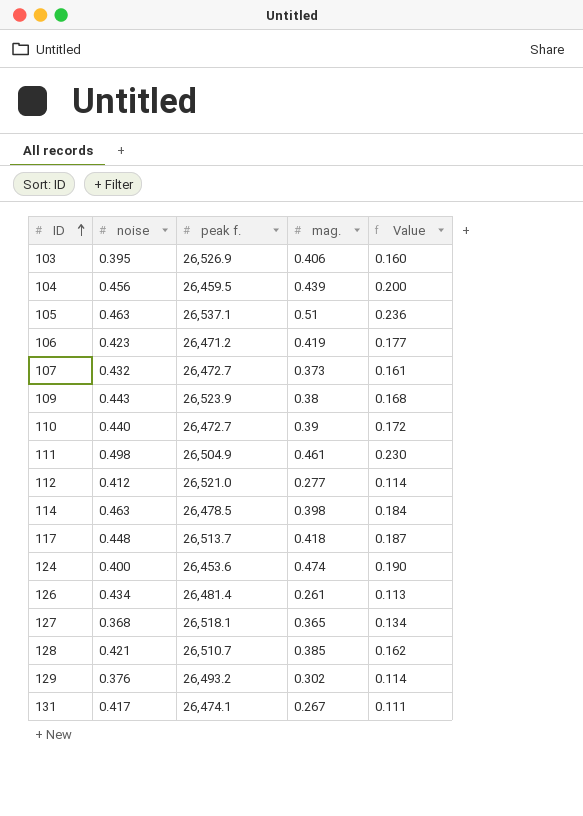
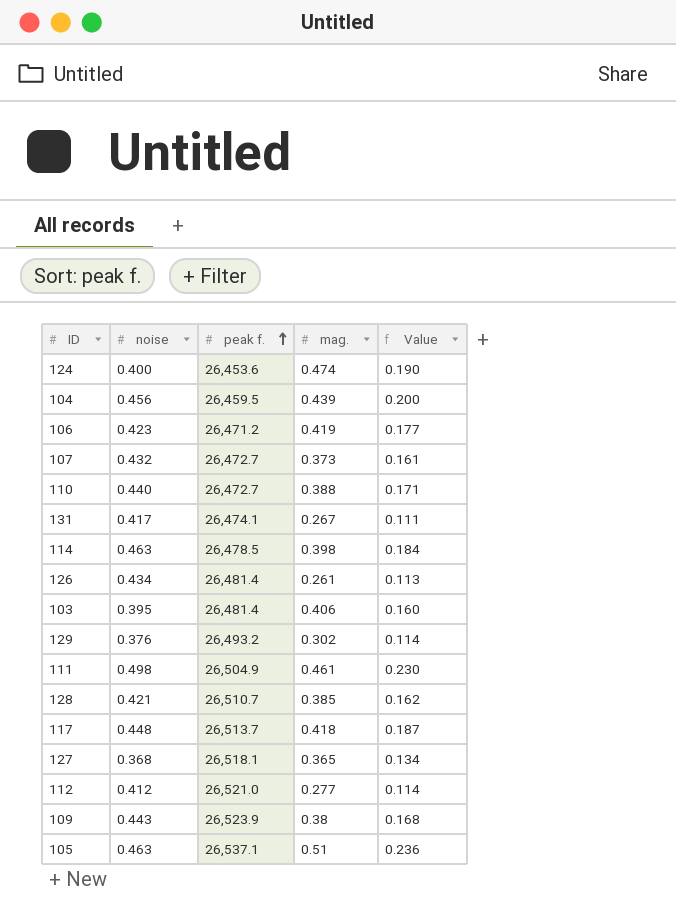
row order: ID ascending -> peak f. ascending
110 | mag.: 0.39 -> 0.388
110 | Value: 0.172 -> 0.171
103 | peak f.: 26,526.9 -> 26,481.4

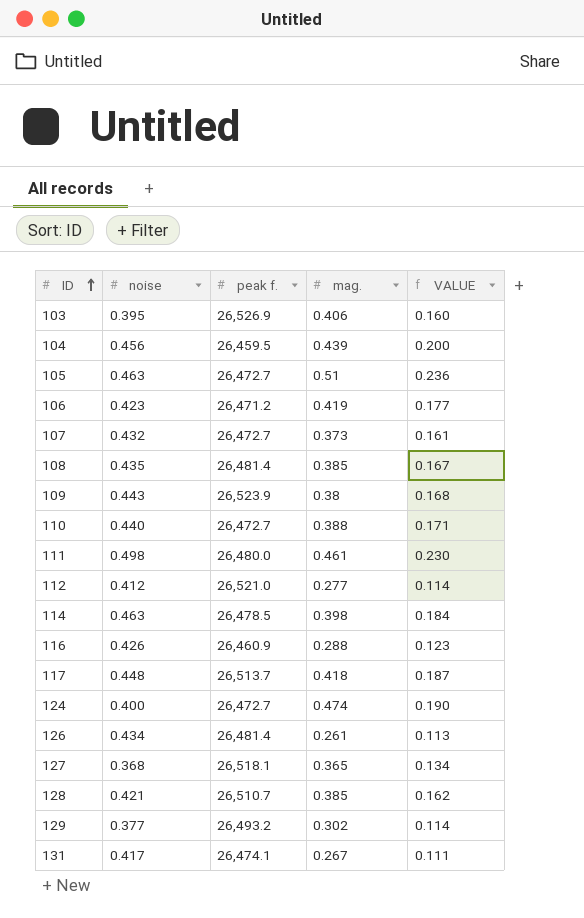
row order: peak f. ascending -> ID ascending
column name: Value -> VALUE
103 | peak f.: 26,481.4 -> 26,526.9
105 | peak f.: 26,537.1 -> 26,472.7
row 108: none -> 0.435 | 26,481.4 | 0.385 | 0.167
111 | peak f.: 26,504.9 -> 26,480.0
row 116: none -> 0.426 | 26,460.9 | 0.288 | 0.123
124 | peak f.: 26,453.6 -> 26,472.7
129 | noise: 0.376 -> 0.377

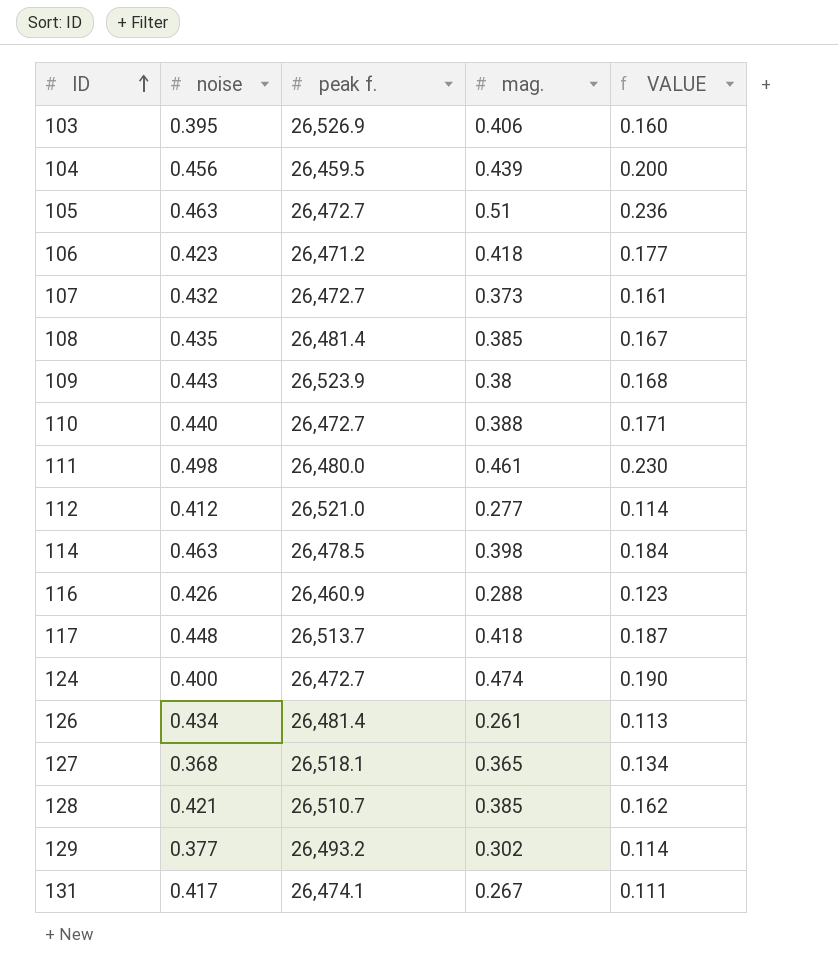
106 | mag.: 0.419 -> 0.418

